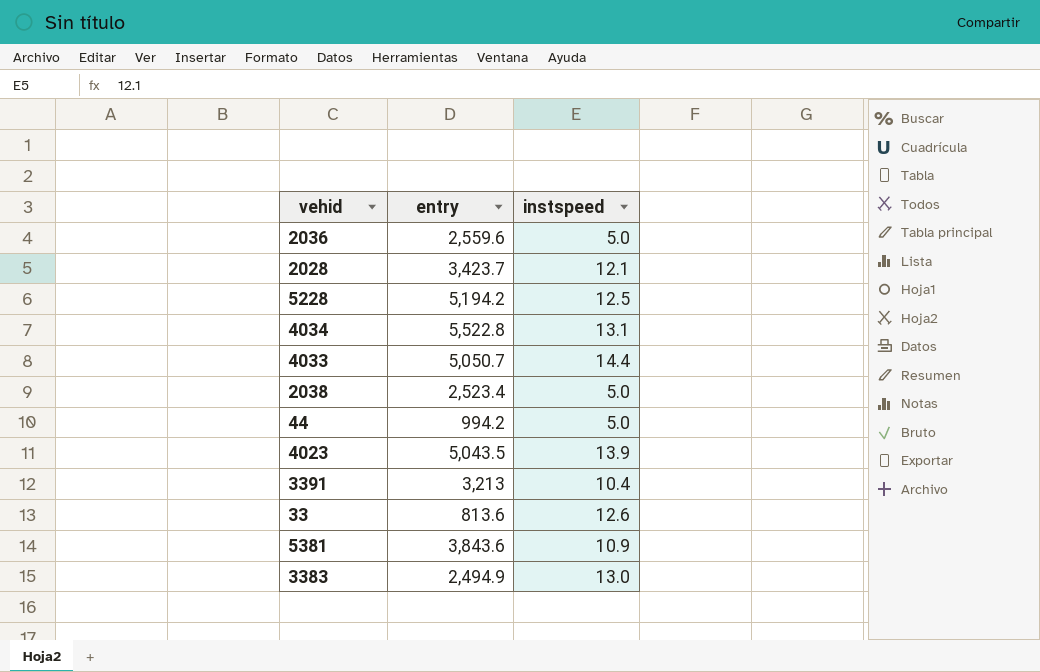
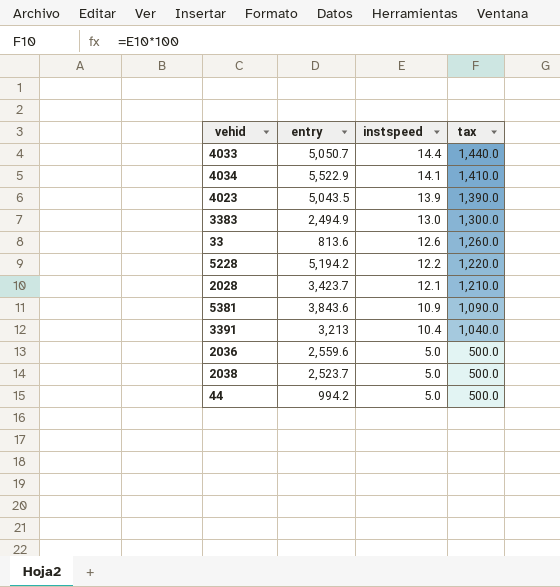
row order: none -> instspeed descending
column tax | formula: none -> [instspeed] * 100
4034 | entry: 5,522.8 -> 5,522.9
4034 | instspeed: 13.1 -> 14.1
5228 | instspeed: 12.5 -> 12.2
2038 | entry: 2,523.4 -> 2,523.7

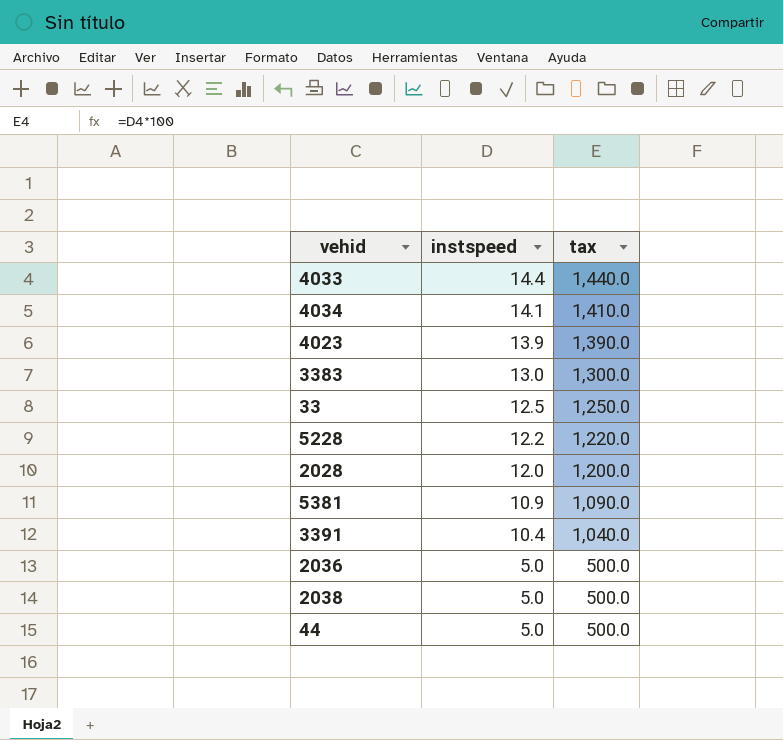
column entry | position: 2 -> none
33 | instspeed: 12.6 -> 12.5
33 | tax: 1,260.0 -> 1,250.0
2028 | instspeed: 12.1 -> 12.0
2028 | tax: 1,210.0 -> 1,200.0

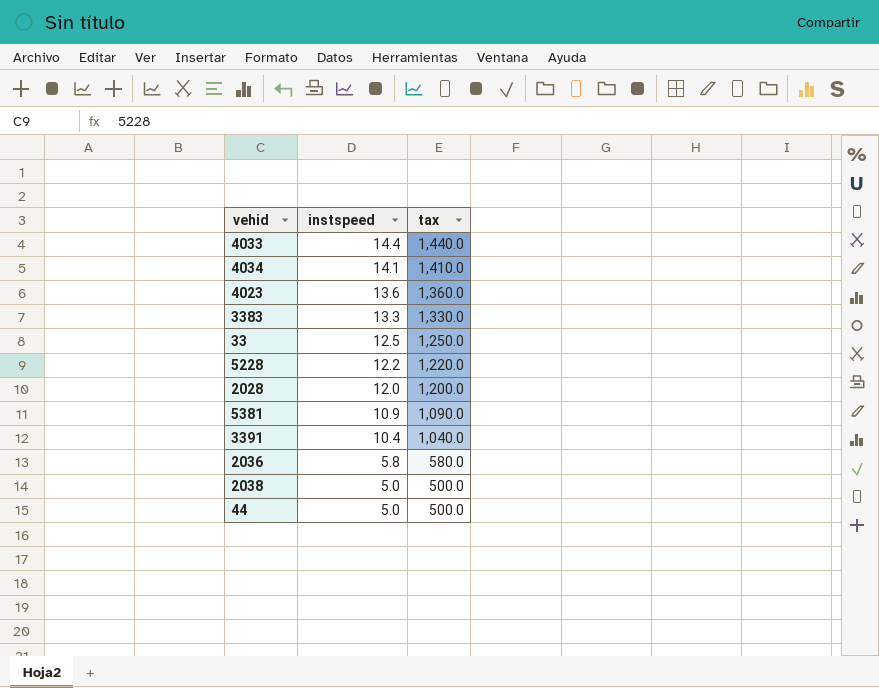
4023 | instspeed: 13.9 -> 13.6
4023 | tax: 1,390.0 -> 1,360.0
3383 | instspeed: 13.0 -> 13.3
3383 | tax: 1,300.0 -> 1,330.0
2036 | instspeed: 5.0 -> 5.8
2036 | tax: 500.0 -> 580.0

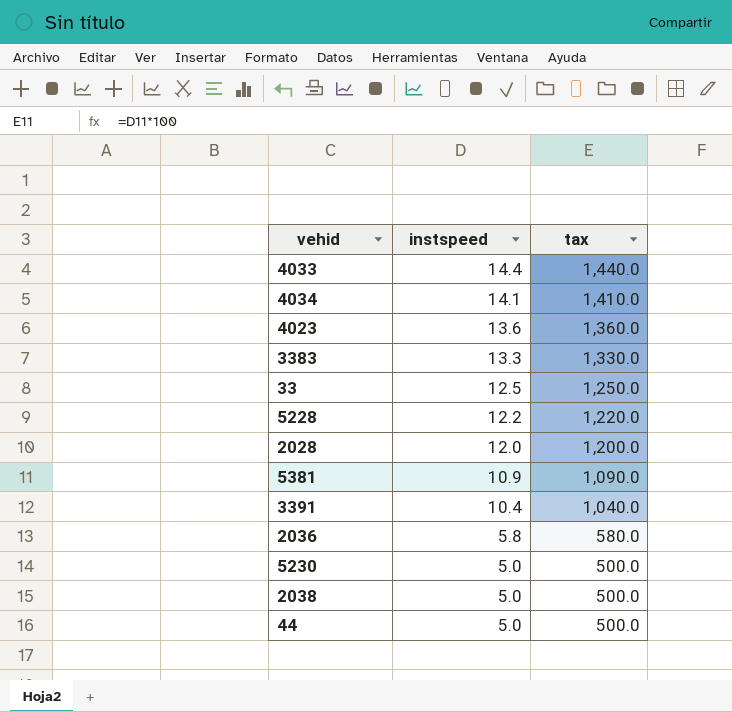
row 5230: none -> 5.0 | 500.0

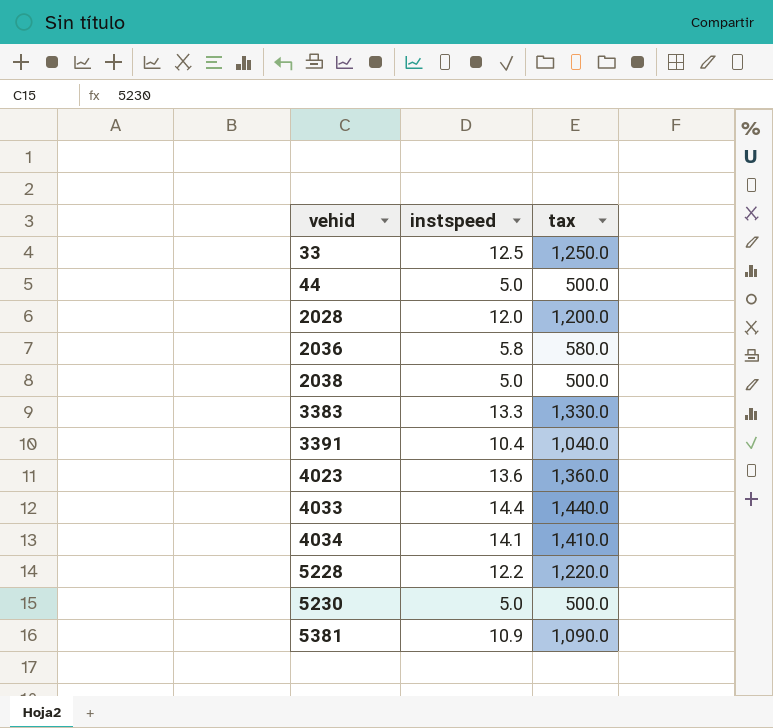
row order: instspeed descending -> vehid ascending

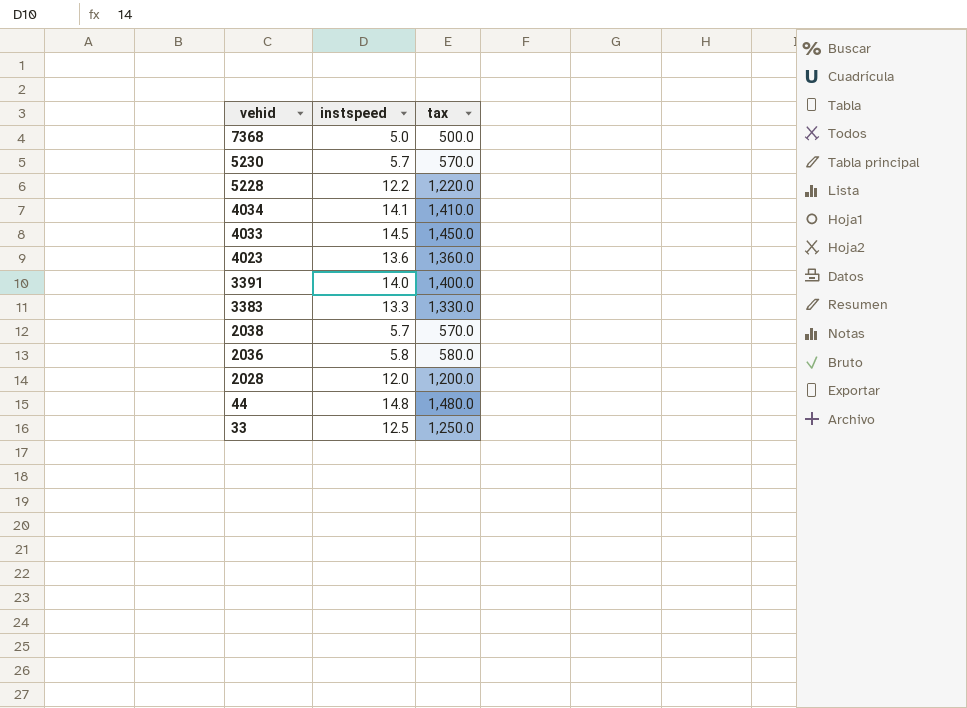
row order: vehid ascending -> vehid descending
row 5381: 10.9 | 1,090.0 -> none
row 7368: none -> 5.0 | 500.0
5230 | instspeed: 5.0 -> 5.7
5230 | tax: 500.0 -> 570.0
4033 | instspeed: 14.4 -> 14.5
4033 | tax: 1,440.0 -> 1,450.0
3391 | instspeed: 10.4 -> 14.0
3391 | tax: 1,040.0 -> 1,400.0
2038 | instspeed: 5.0 -> 5.7
2038 | tax: 500.0 -> 570.0
44 | instspeed: 5.0 -> 14.8
44 | tax: 500.0 -> 1,480.0

